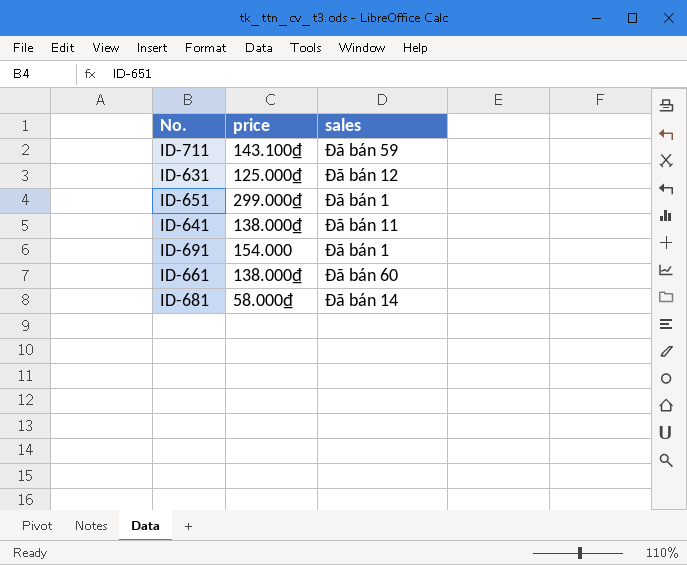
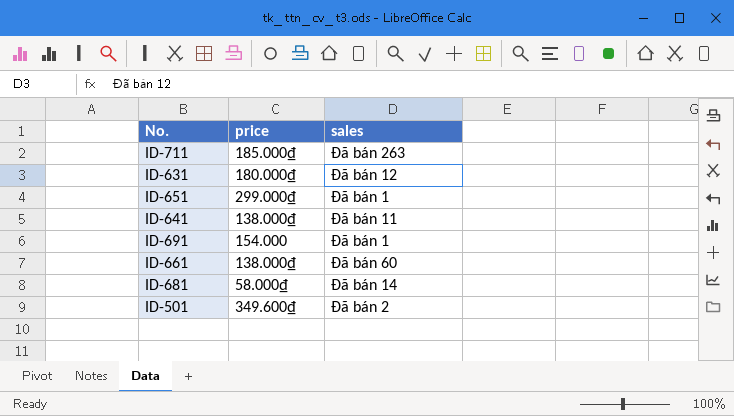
ID-711 | price: 143.100₫ -> 185.000₫
ID-711 | sales: Đã bán 59 -> Đã bán 263
ID-631 | price: 125.000₫ -> 180.000₫
row ID-501: none -> 349.600₫ | Đã bán 2

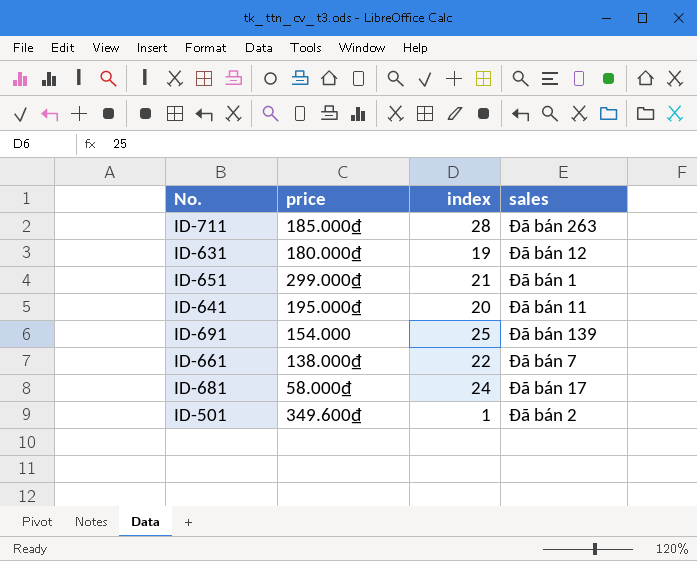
column index | position: none -> 3
ID-641 | price: 138.000₫ -> 195.000₫
ID-691 | sales: Đã bán 1 -> Đã bán 139
ID-661 | sales: Đã bán 60 -> Đã bán 7
ID-681 | sales: Đã bán 14 -> Đã bán 17

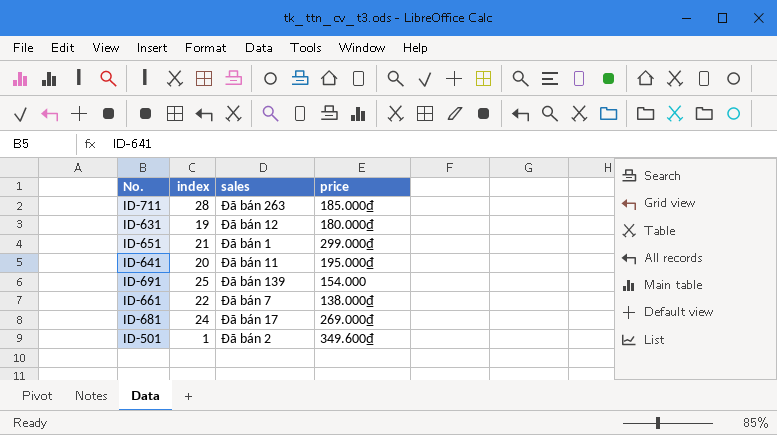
column price | position: 2 -> 4
ID-681 | price: 58.000₫ -> 269.000₫

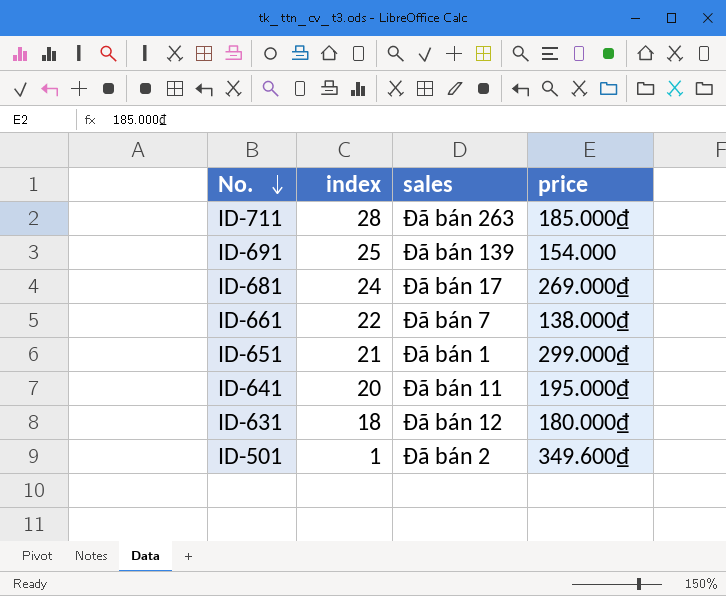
row order: none -> No. descending
ID-631 | index: 19 -> 18

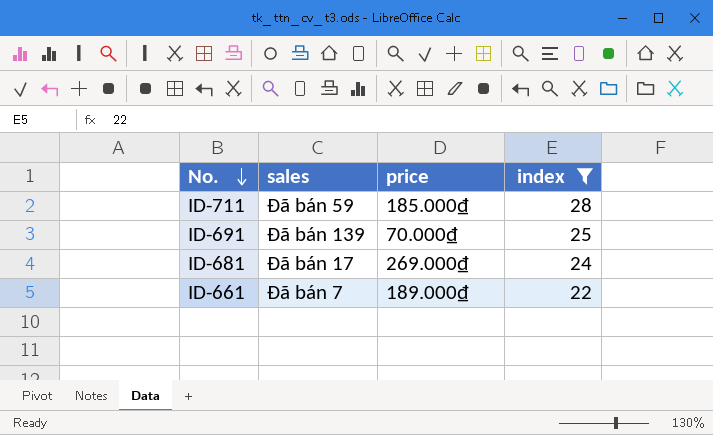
filter: none -> index >= 22
column index | position: 2 -> 4
ID-711 | sales: Đã bán 263 -> Đã bán 59
ID-691 | price: 154.000 -> 70.000₫
ID-661 | price: 138.000₫ -> 189.000₫

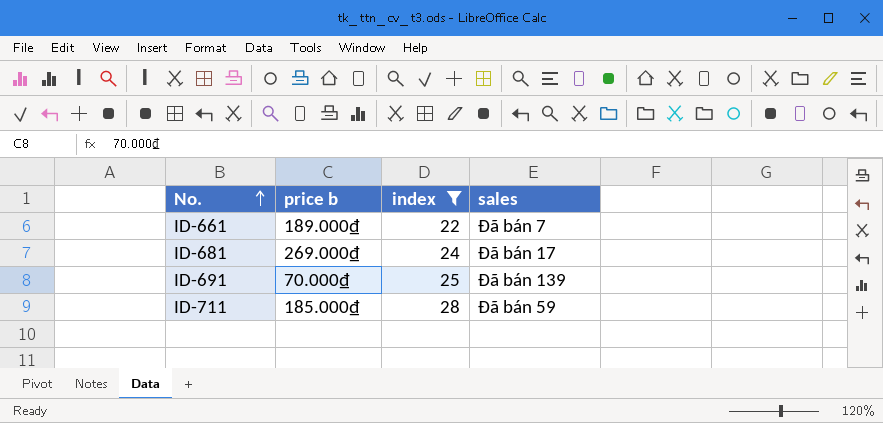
row order: No. descending -> No. ascending
column name: price -> price b
column sales | position: 2 -> 4

